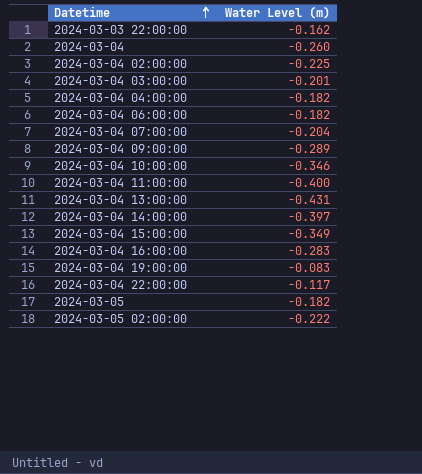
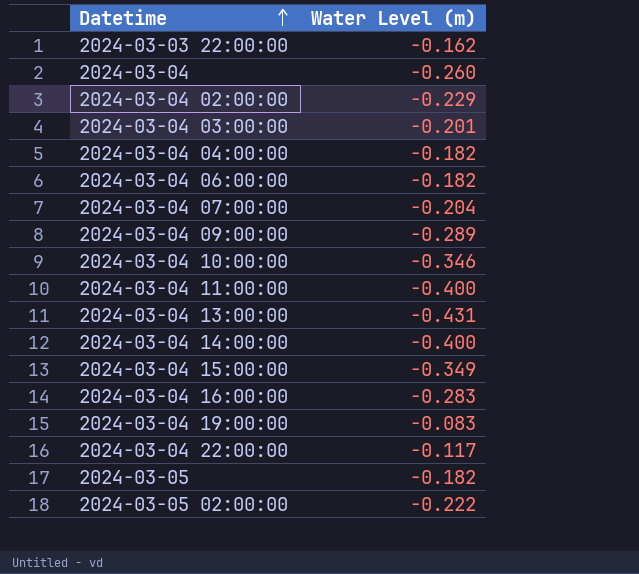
2024-03-04 02:00:00 | Water Level (m): -0.225 -> -0.229
2024-03-04 14:00:00 | Water Level (m): -0.397 -> -0.400

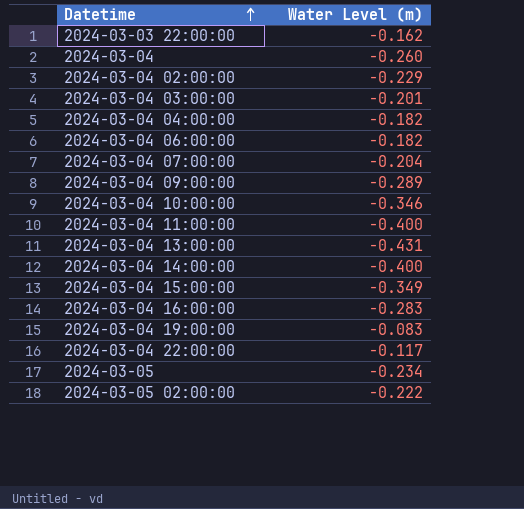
2024-03-05 | Water Level (m): -0.182 -> -0.234

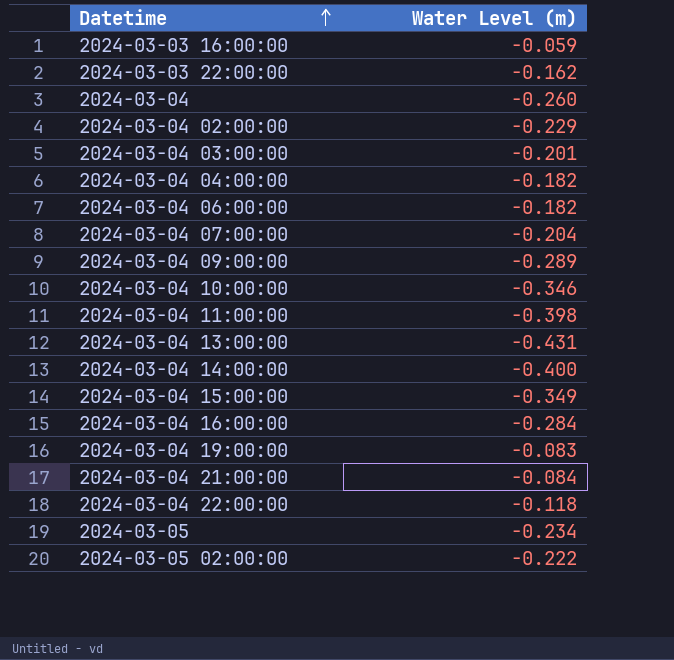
row 2024-03-03 16:00:00: none -> -0.059
2024-03-04 11:00:00 | Water Level (m): -0.400 -> -0.398
2024-03-04 16:00:00 | Water Level (m): -0.283 -> -0.284
row 2024-03-04 21:00:00: none -> -0.084
2024-03-04 22:00:00 | Water Level (m): -0.117 -> -0.118

